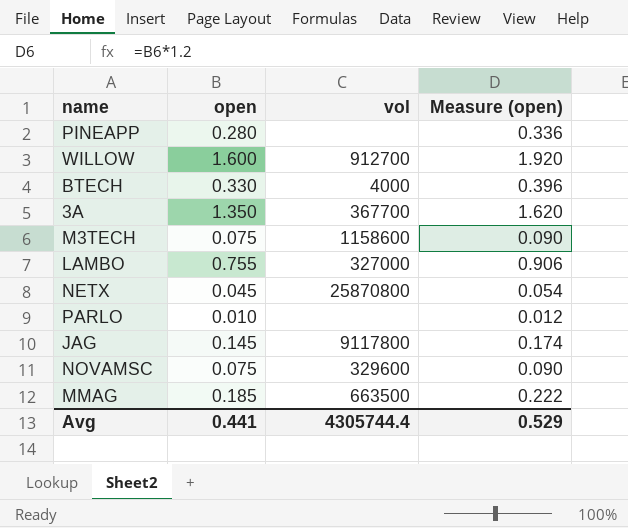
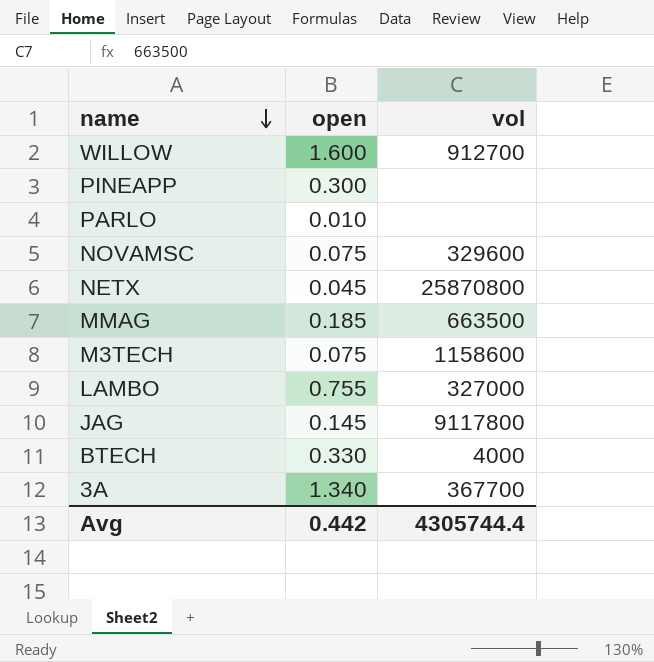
row order: none -> name descending
column Measure (open) | formula: [open] * 1.2 -> none
PINEAPP | open: 0.280 -> 0.300
3A | open: 1.350 -> 1.340
Avg | open: 0.441 -> 0.442

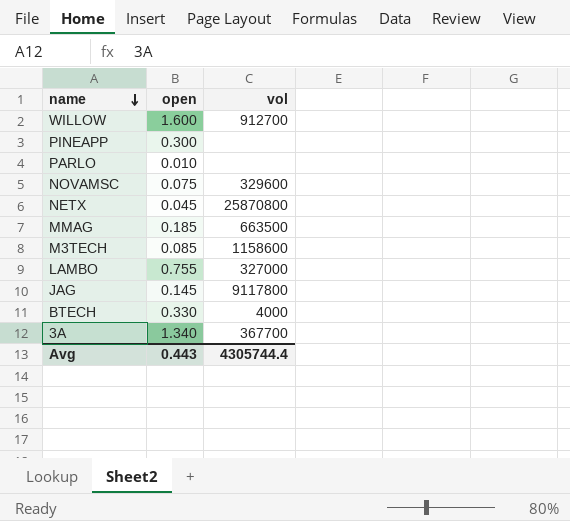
M3TECH | open: 0.075 -> 0.085
Avg | open: 0.442 -> 0.443

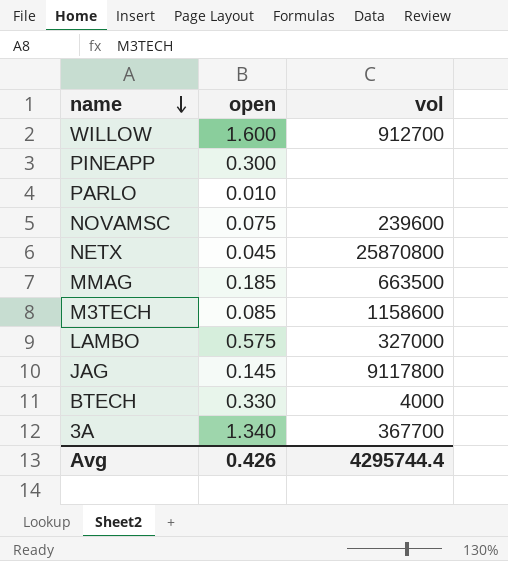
NOVAMSC | vol: 329600 -> 239600
LAMBO | open: 0.755 -> 0.575
Avg | open: 0.443 -> 0.426
Avg | vol: 4305744.4 -> 4295744.4

